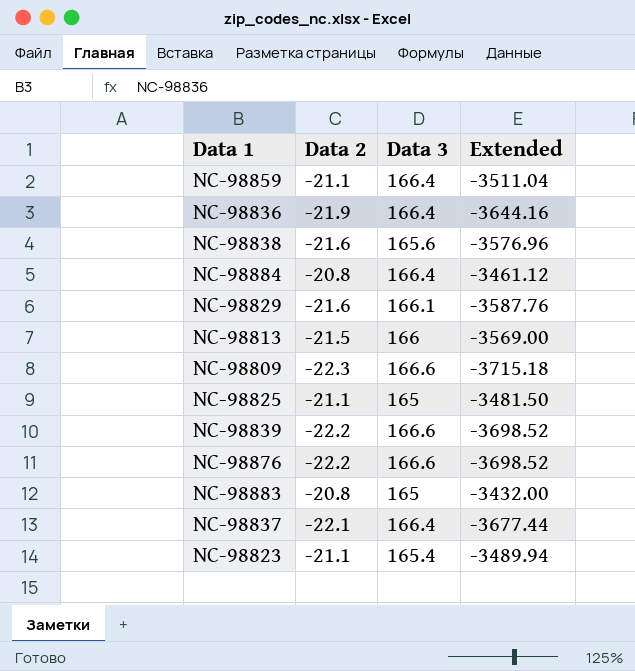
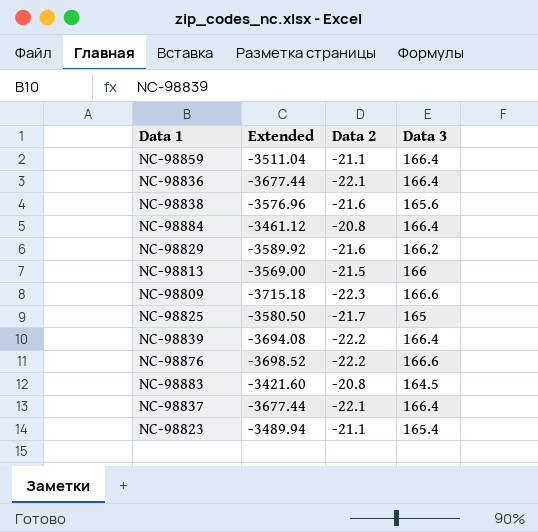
column Extended | position: 4 -> 2
NC-98836 | Extended: -3644.16 -> -3677.44
NC-98836 | Data 2: -21.9 -> -22.1
NC-98829 | Extended: -3587.76 -> -3589.92
NC-98829 | Data 3: 166.1 -> 166.2
NC-98825 | Extended: -3481.50 -> -3580.50
NC-98825 | Data 2: -21.1 -> -21.7
NC-98839 | Extended: -3698.52 -> -3694.08
NC-98839 | Data 3: 166.6 -> 166.4
NC-98883 | Extended: -3432.00 -> -3421.60
NC-98883 | Data 3: 165 -> 164.5

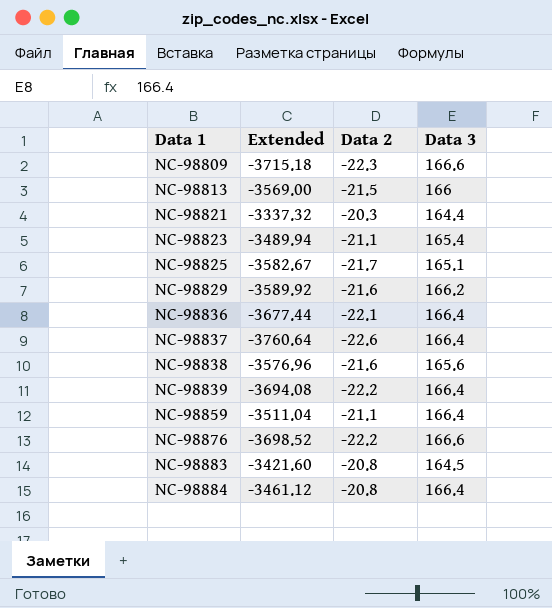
row order: none -> Data 1 ascending
row NC-98821: none -> -3337.32 | -20.3 | 164.4
NC-98825 | Extended: -3580.50 -> -3582.67
NC-98825 | Data 3: 165 -> 165.1
NC-98837 | Extended: -3677.44 -> -3760.64
NC-98837 | Data 2: -22.1 -> -22.6

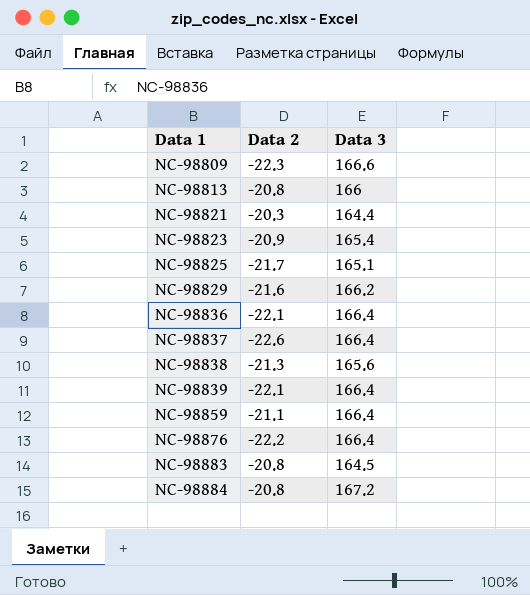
column Extended | formula: [Data 2] * [Data 3] -> none
NC-98813 | Data 2: -21.5 -> -20.8
NC-98823 | Data 2: -21.1 -> -20.9
NC-98838 | Data 2: -21.6 -> -21.3
NC-98839 | Data 2: -22.2 -> -22.1
NC-98876 | Data 3: 166.6 -> 166.4
NC-98884 | Data 3: 166.4 -> 167.2

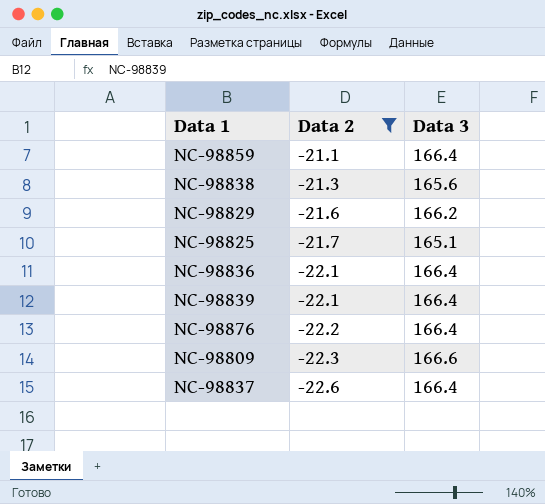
filter: none -> Data 2 <= -21.1
row order: Data 1 ascending -> Data 2 descending

